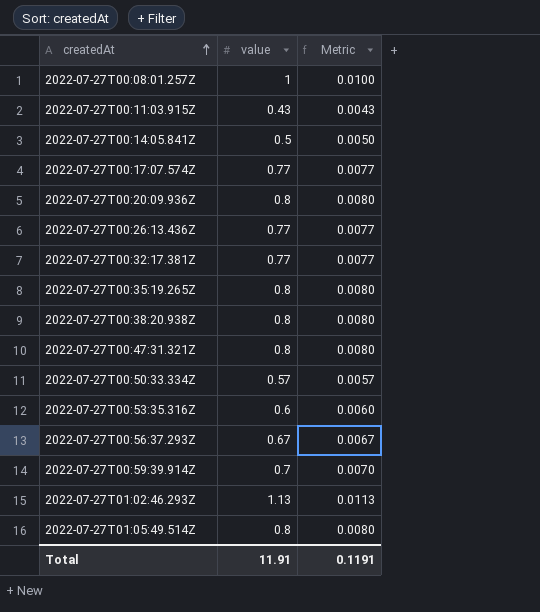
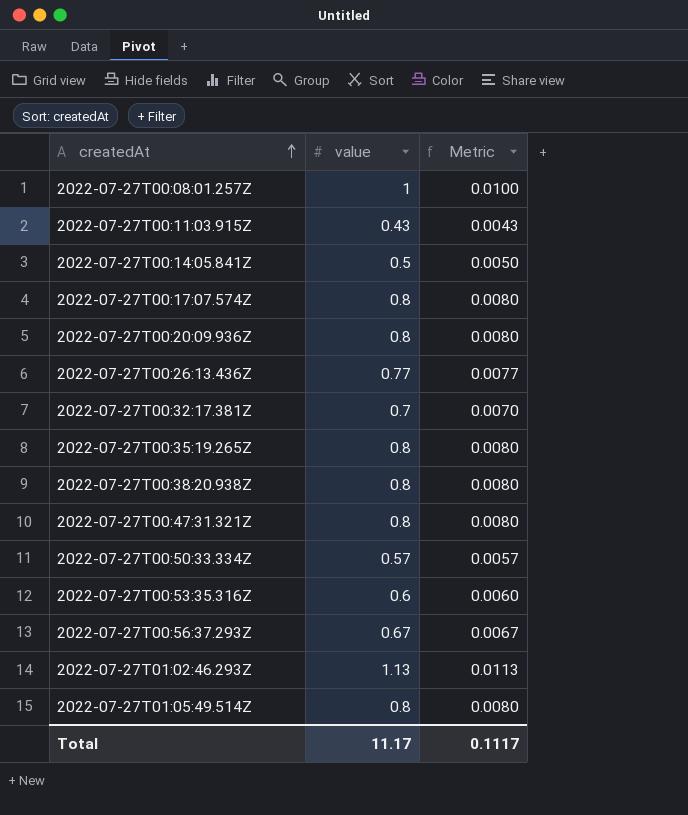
row 2022-07-27T00:59:39.914Z: 0.7 | 0.0070 -> none
2022-07-27T00:17:07.574Z | value: 0.77 -> 0.8
2022-07-27T00:17:07.574Z | Metric: 0.0077 -> 0.0080
2022-07-27T00:32:17.381Z | value: 0.77 -> 0.7
2022-07-27T00:32:17.381Z | Metric: 0.0077 -> 0.0070
Total | value: 11.91 -> 11.17
Total | Metric: 0.1191 -> 0.1117

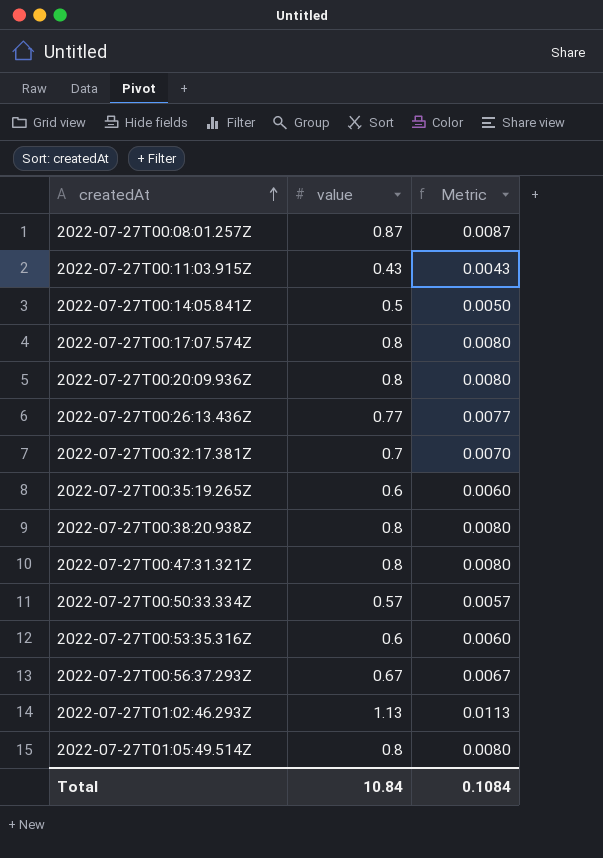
2022-07-27T00:08:01.257Z | value: 1 -> 0.87
2022-07-27T00:08:01.257Z | Metric: 0.0100 -> 0.0087
2022-07-27T00:35:19.265Z | value: 0.8 -> 0.6
2022-07-27T00:35:19.265Z | Metric: 0.0080 -> 0.0060
Total | value: 11.17 -> 10.84
Total | Metric: 0.1117 -> 0.1084

